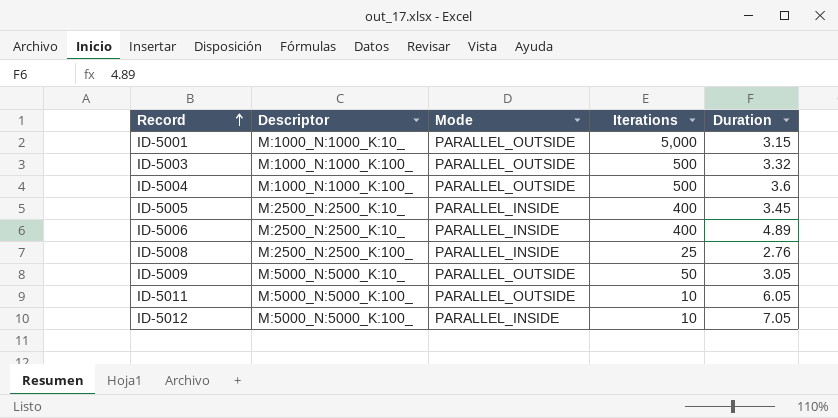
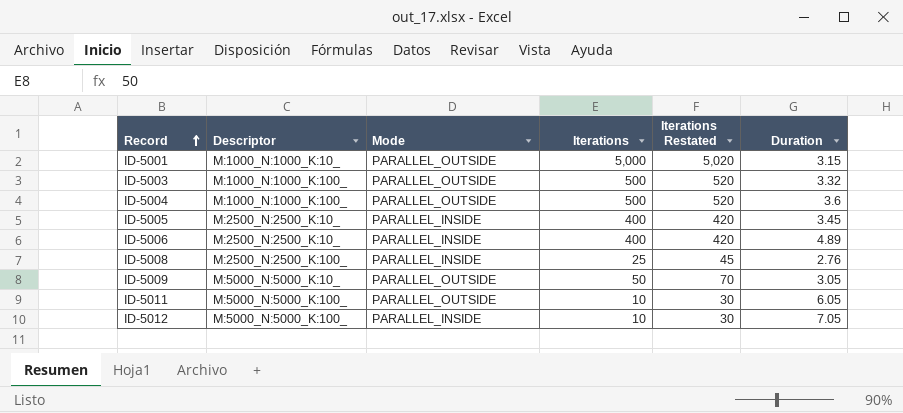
column Iterations Restated | formula: none -> [Iterations] + 20

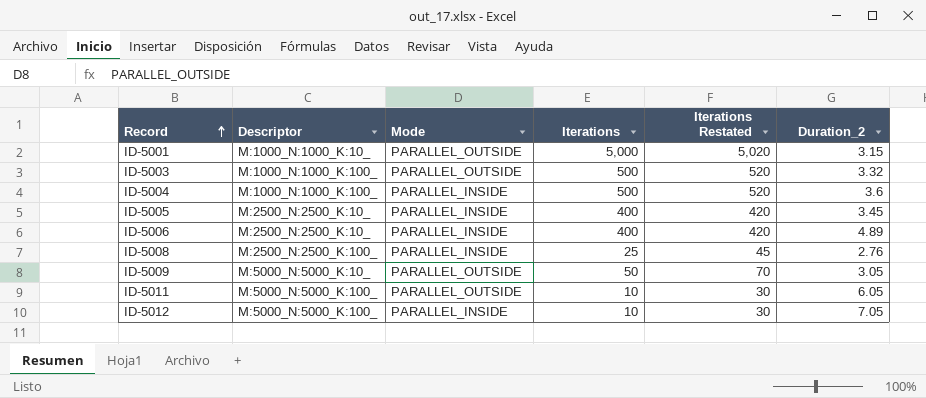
column name: Duration -> Duration_2
ID-5004 | Mode: PARALLEL_OUTSIDE -> PARALLEL_INSIDE

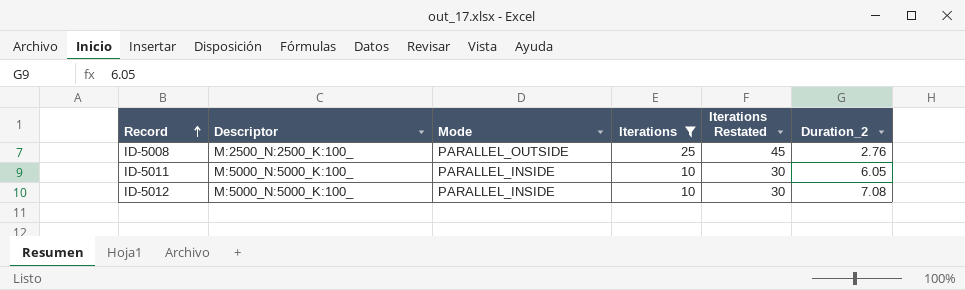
filter: none -> Iterations <= 25
ID-5008 | Mode: PARALLEL_INSIDE -> PARALLEL_OUTSIDE
ID-5011 | Mode: PARALLEL_OUTSIDE -> PARALLEL_INSIDE
ID-5012 | Duration_2: 7.05 -> 7.08

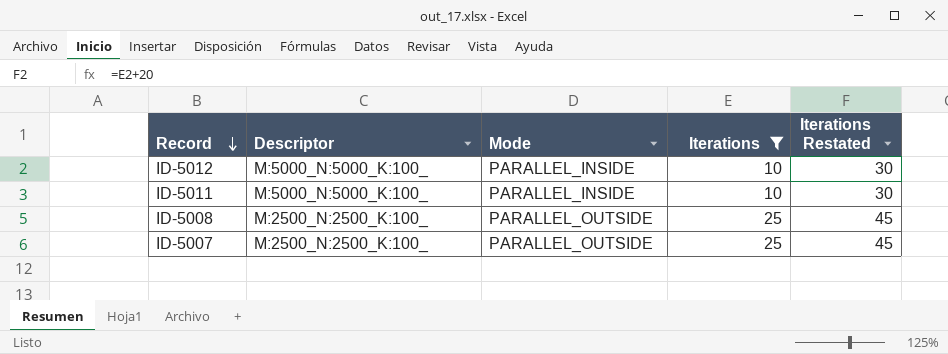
row order: Record ascending -> Record descending
column Duration_2 | position: 6 -> none
row ID-5007: none -> M:2500_N:2500_K:100_ | PARALLEL_OUTSIDE | 25 | 45

